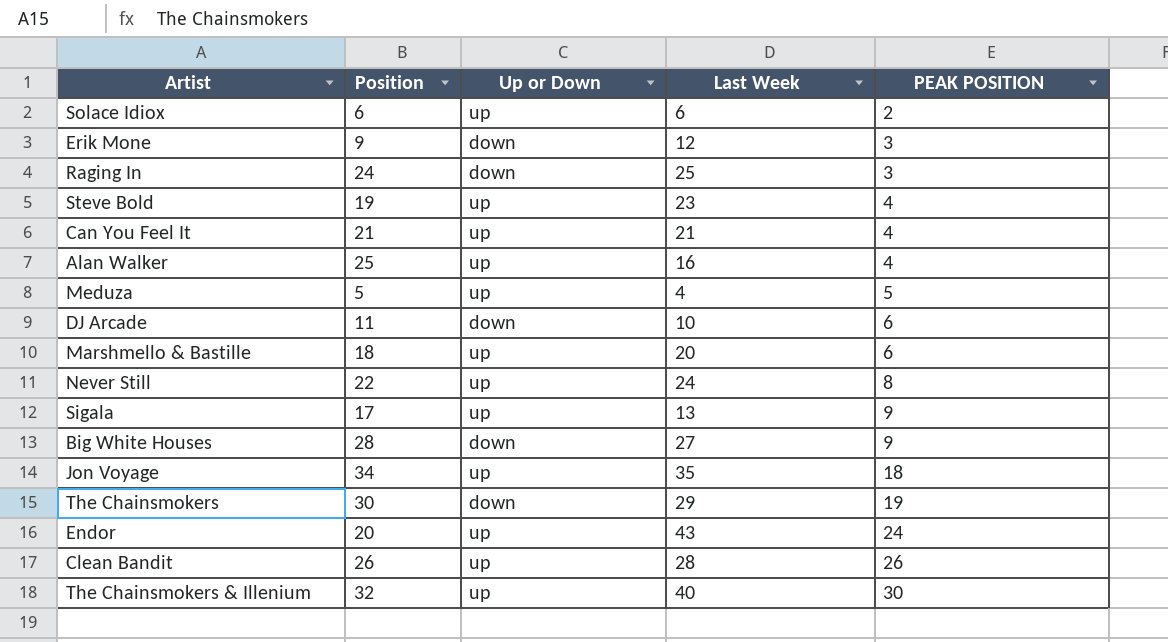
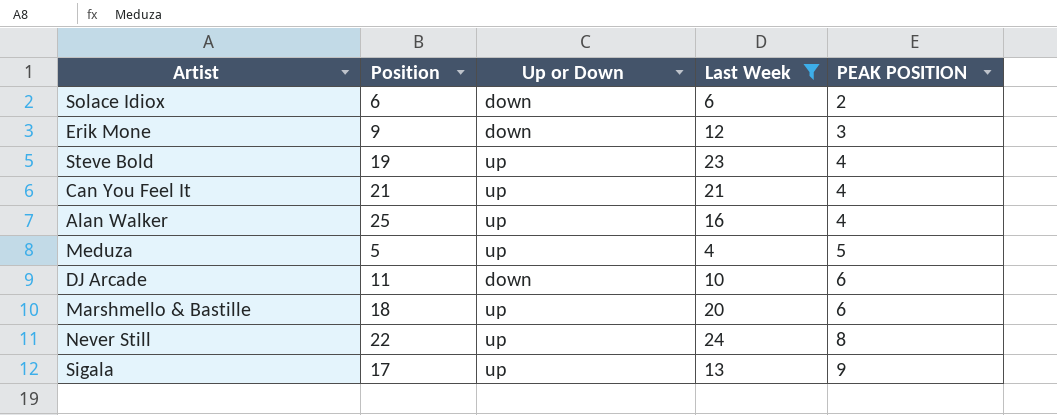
filter: none -> Last Week <= 24
Solace Idiox | Up or Down: up -> down

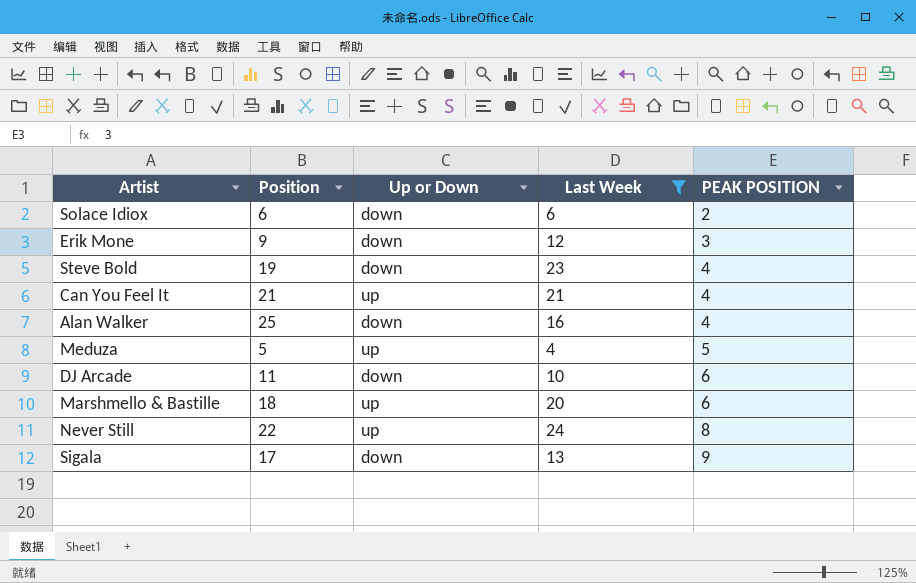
Steve Bold | Up or Down: up -> down
Alan Walker | Up or Down: up -> down
Sigala | Up or Down: up -> down

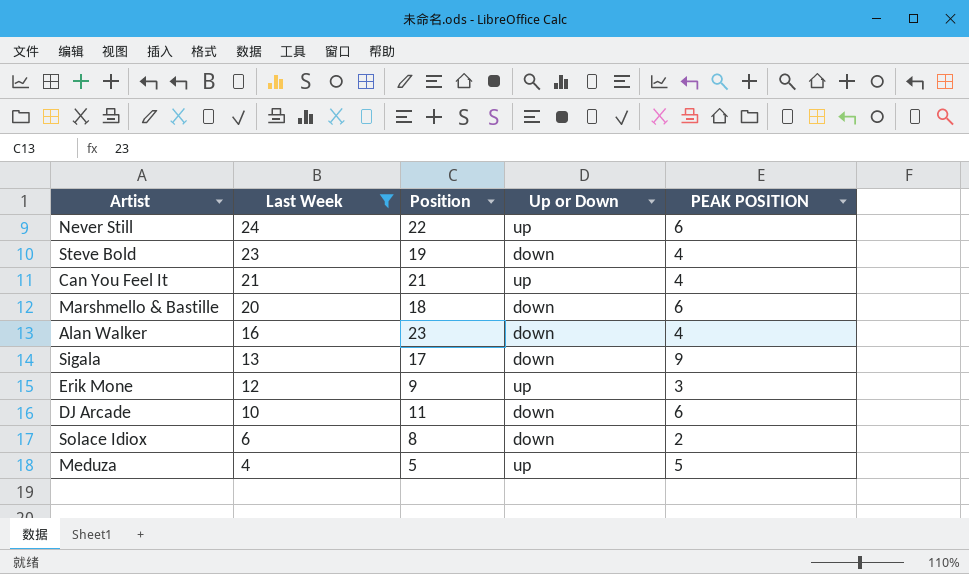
row order: PEAK POSITION ascending -> Last Week descending
column Last Week | position: 4 -> 2
Never Still | PEAK POSITION: 8 -> 6
Marshmello & Bastille | Up or Down: up -> down
Alan Walker | Position: 25 -> 23
Erik Mone | Up or Down: down -> up
Solace Idiox | Position: 6 -> 8

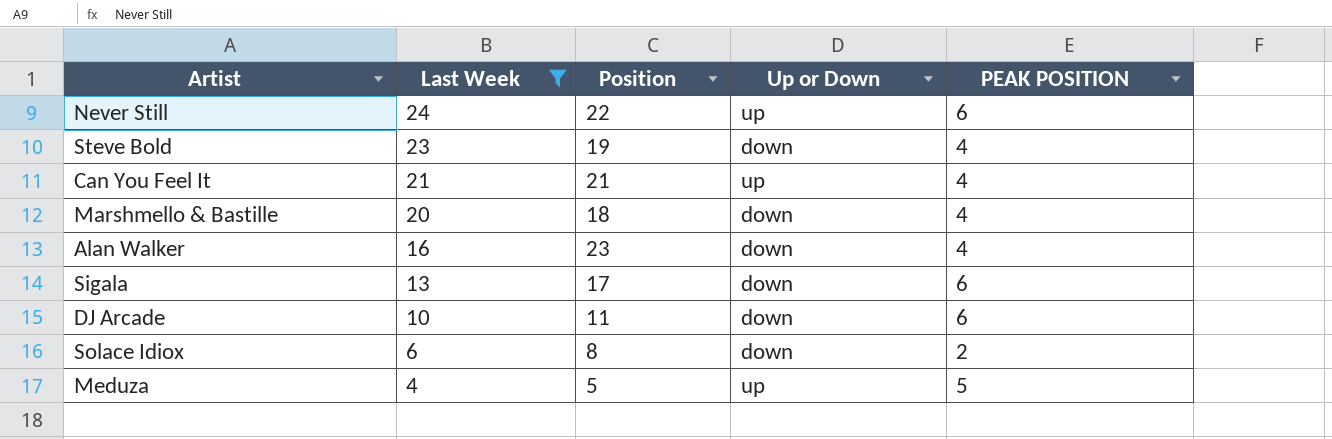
row Erik Mone: 12 | 9 | up | 3 -> none
Marshmello & Bastille | PEAK POSITION: 6 -> 4
Sigala | PEAK POSITION: 9 -> 6

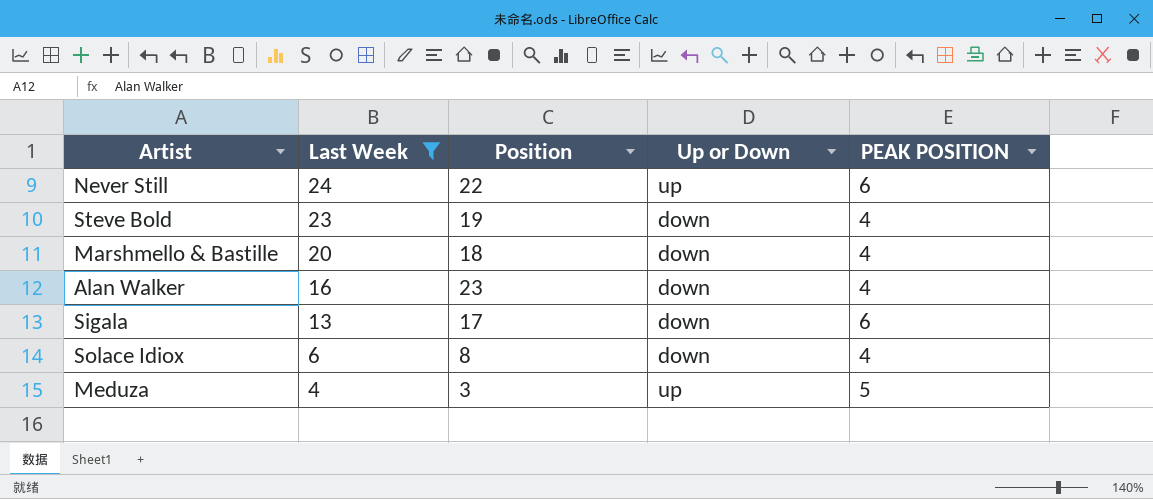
row Can You Feel It: 21 | 21 | up | 4 -> none
row DJ Arcade: 10 | 11 | down | 6 -> none
Solace Idiox | PEAK POSITION: 2 -> 4
Meduza | Position: 5 -> 3

